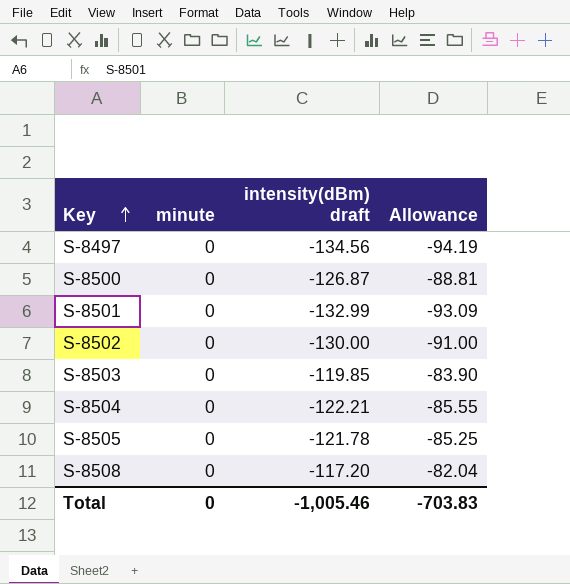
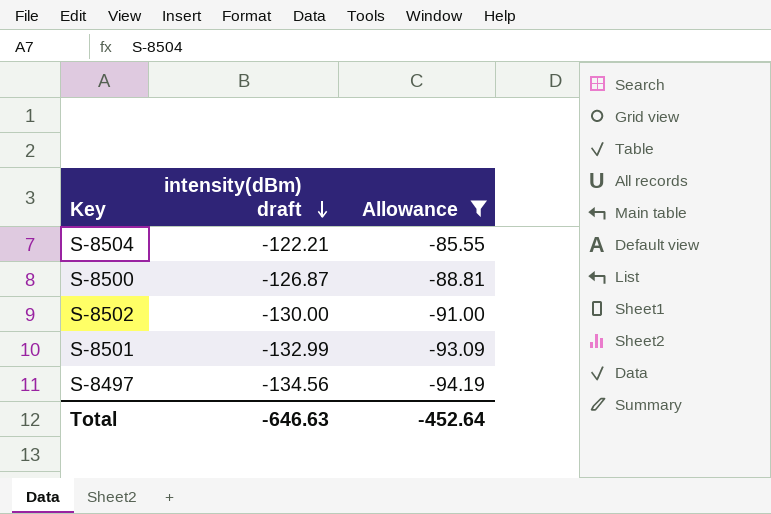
filter: none -> Allowance <= -85.55
row order: Key ascending -> intensity(dBm) draft descending
column minute | position: 2 -> none
Total | intensity(dBm) draft: -1,005.46 -> -646.63
Total | Allowance: -703.83 -> -452.64

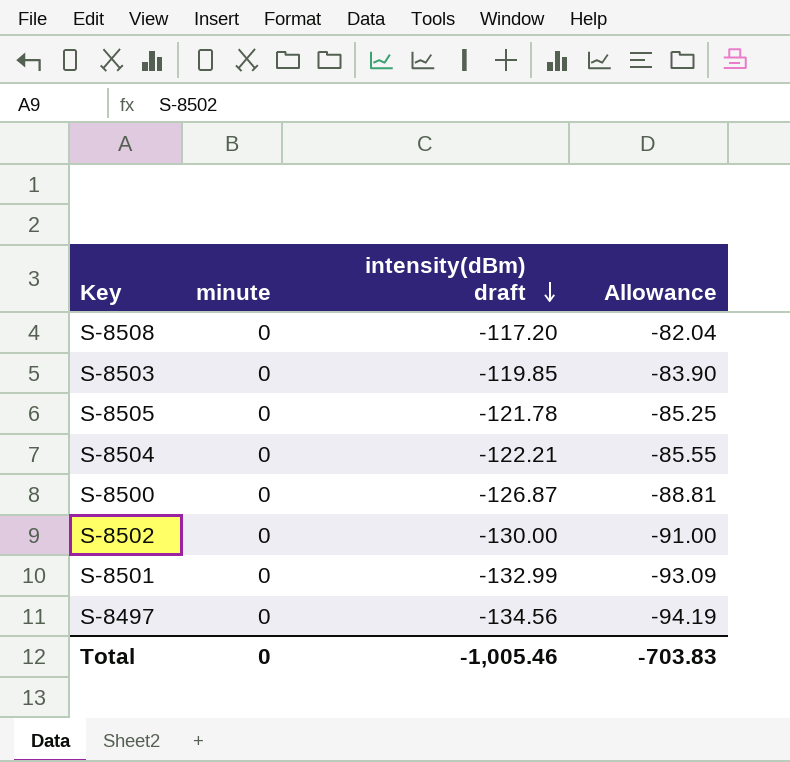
filter: Allowance <= -85.55 -> none
column minute | position: none -> 2
Total | intensity(dBm) draft: -646.63 -> -1,005.46
Total | Allowance: -452.64 -> -703.83

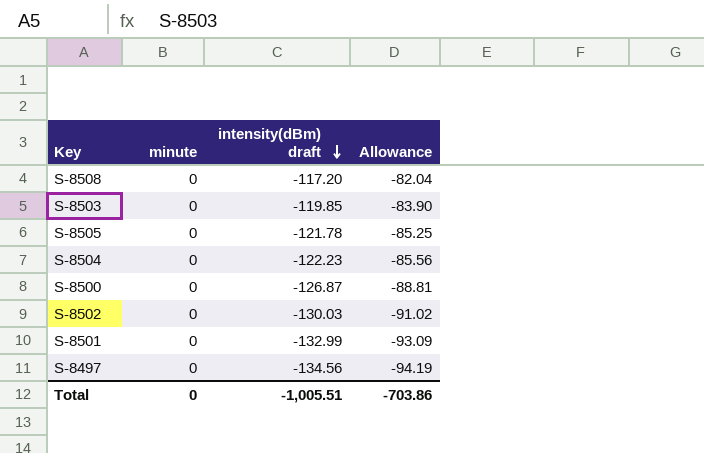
S-8504 | intensity(dBm) draft: -122.21 -> -122.23
S-8504 | Allowance: -85.55 -> -85.56
S-8502 | intensity(dBm) draft: -130.00 -> -130.03
S-8502 | Allowance: -91.00 -> -91.02
Total | intensity(dBm) draft: -1,005.46 -> -1,005.51
Total | Allowance: -703.83 -> -703.86

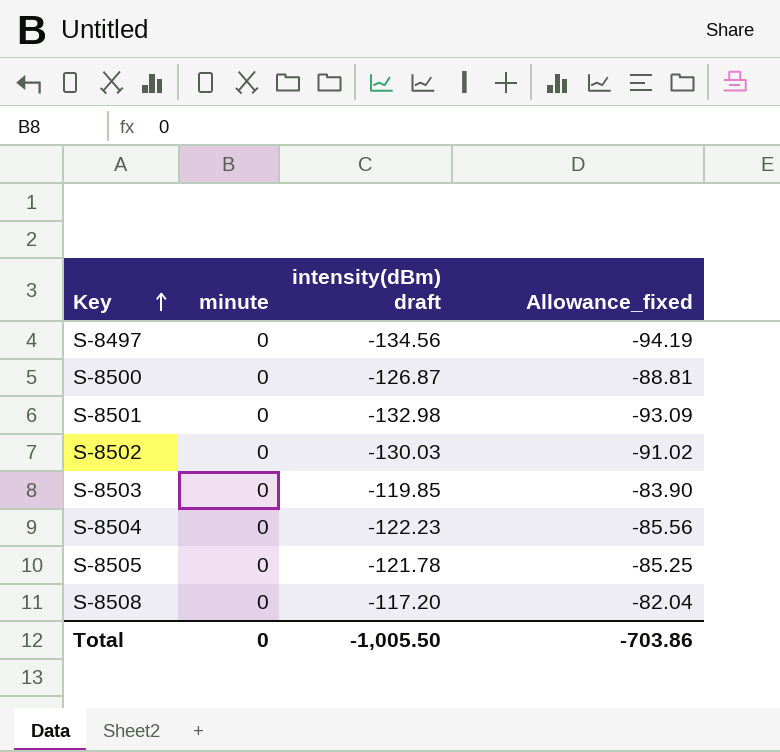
row order: intensity(dBm) draft descending -> Key ascending
column name: Allowance -> Allowance_fixed
S-8501 | intensity(dBm) draft: -132.99 -> -132.98
Total | intensity(dBm) draft: -1,005.51 -> -1,005.50

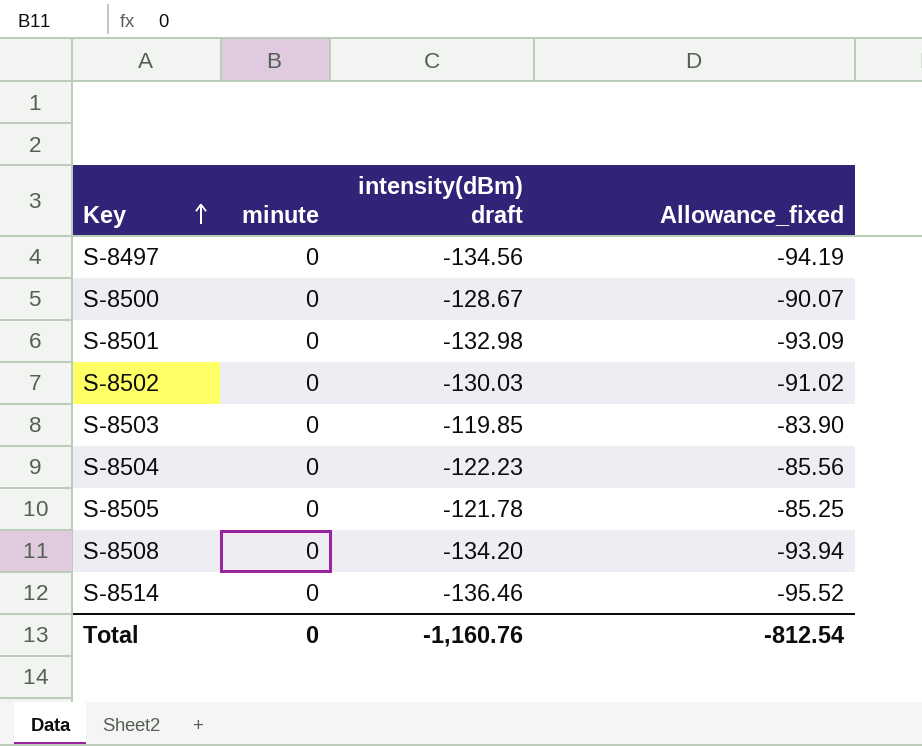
S-8500 | intensity(dBm) draft: -126.87 -> -128.67
S-8500 | Allowance_fixed: -88.81 -> -90.07
S-8508 | intensity(dBm) draft: -117.20 -> -134.20
S-8508 | Allowance_fixed: -82.04 -> -93.94
row S-8514: none -> 0 | -136.46 | -95.52
Total | intensity(dBm) draft: -1,005.50 -> -1,160.76
Total | Allowance_fixed: -703.86 -> -812.54

